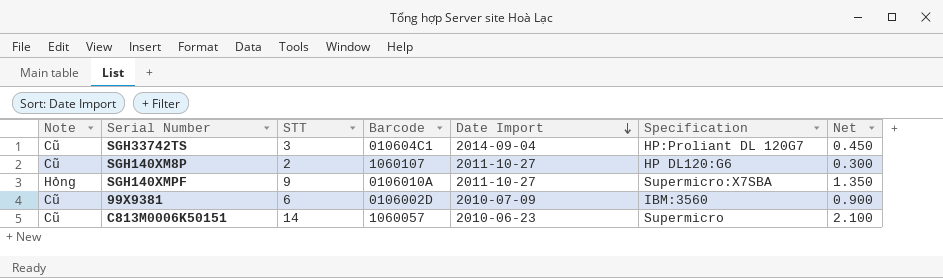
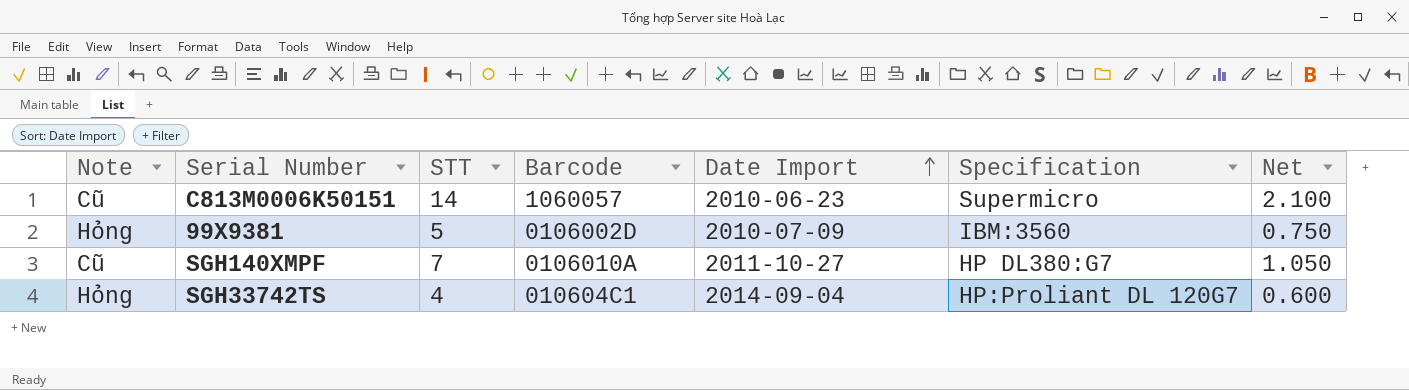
row order: Date Import descending -> Date Import ascending
row SGH140XM8P: Cũ | 2 | 1060107 | 2011-10-27 | HP DL120:G6 | 0.300 -> none
99X9381 | Note: Cũ -> Hỏng
99X9381 | STT: 6 -> 5
99X9381 | Net: 0.900 -> 0.750
SGH140XMPF | Note: Hỏng -> Cũ
SGH140XMPF | STT: 9 -> 7
SGH140XMPF | Specification: Supermicro:X7SBA -> HP DL380:G7
SGH140XMPF | Net: 1.350 -> 1.050
SGH33742TS | Note: Cũ -> Hỏng
SGH33742TS | STT: 3 -> 4
SGH33742TS | Net: 0.450 -> 0.600

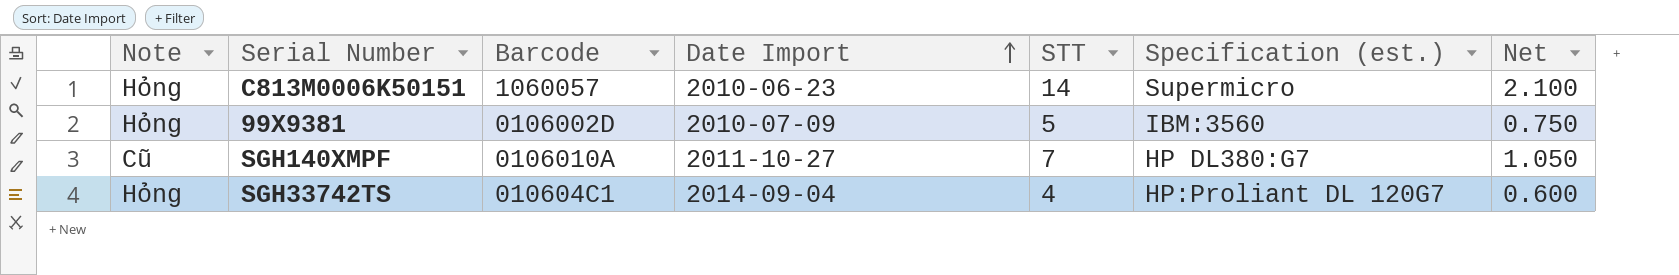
column STT | position: 3 -> 5
column name: Specification -> Specification (est.)
C813M0006K50151 | Note: Cũ -> Hỏng

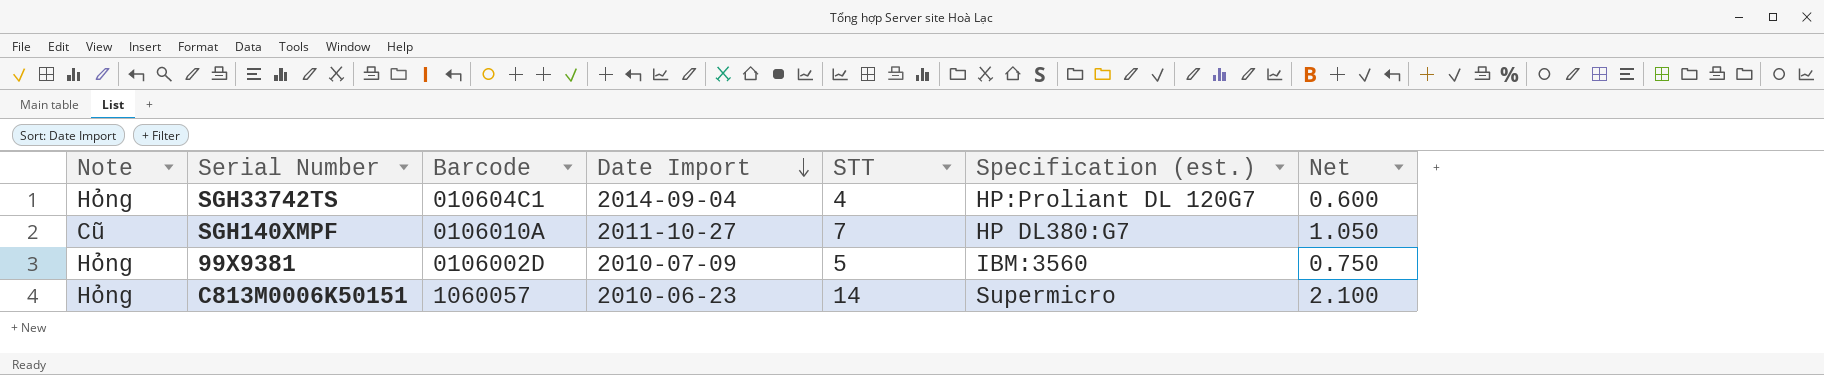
row order: Date Import ascending -> Date Import descending

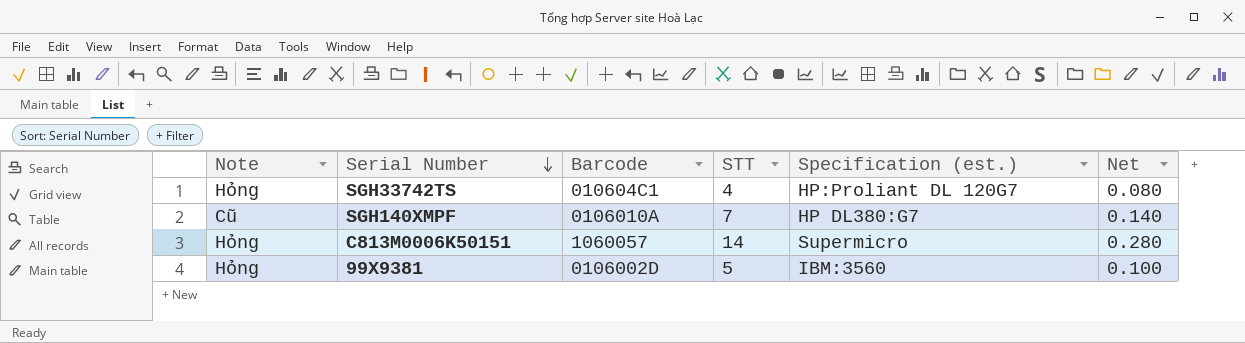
row order: Date Import descending -> Serial Number descending
column Date Import | position: 4 -> none
column Net | formula: [STT] * 0.15 -> [STT] * 0.02

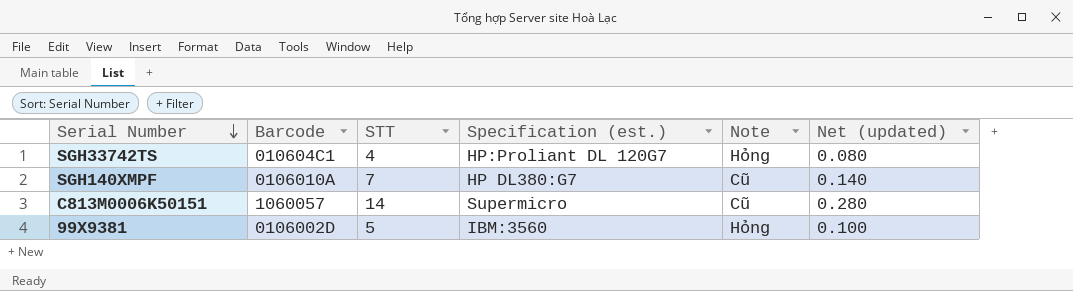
column Note | position: 1 -> 5
column name: Net -> Net (updated)
C813M0006K50151 | Note: Hỏng -> Cũ

